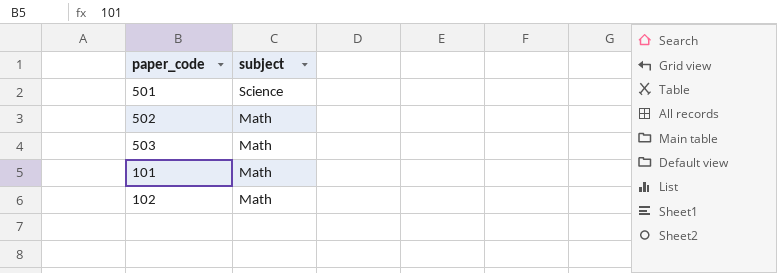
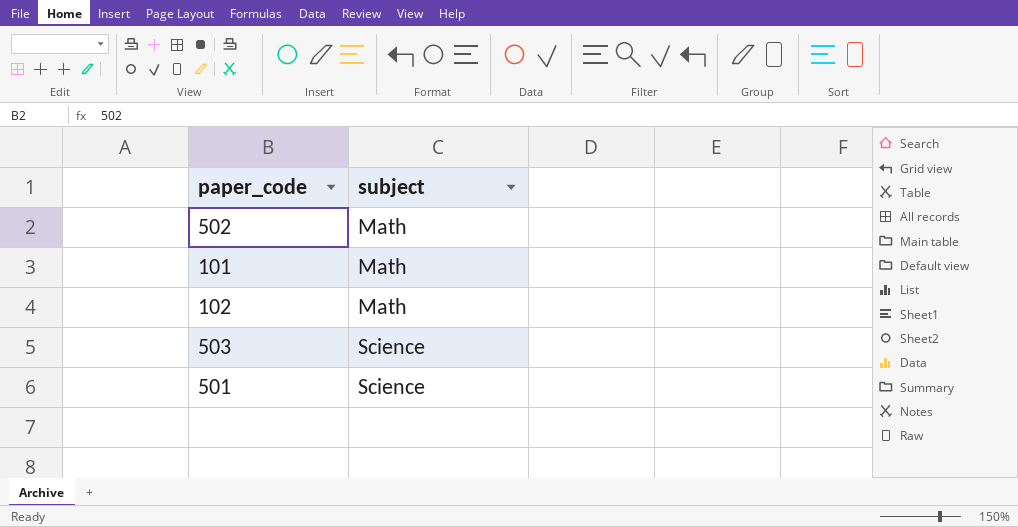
row order: subject descending -> subject ascending
503 | subject: Math -> Science

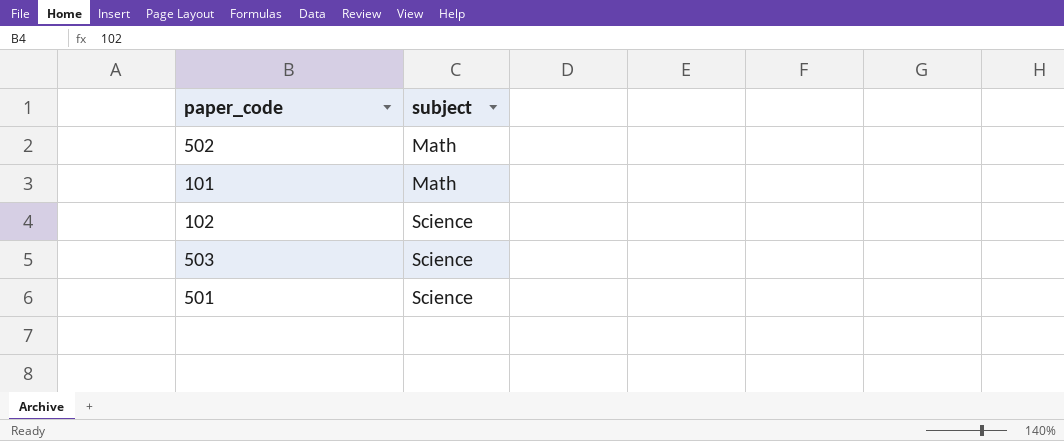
102 | subject: Math -> Science

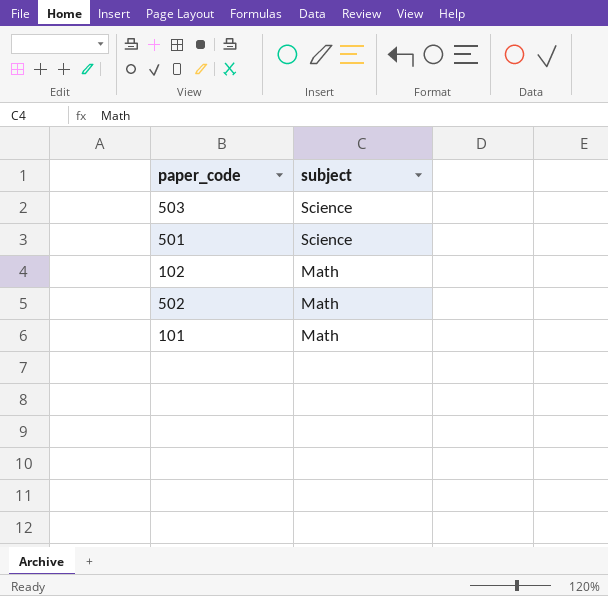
row order: subject ascending -> subject descending
102 | subject: Science -> Math

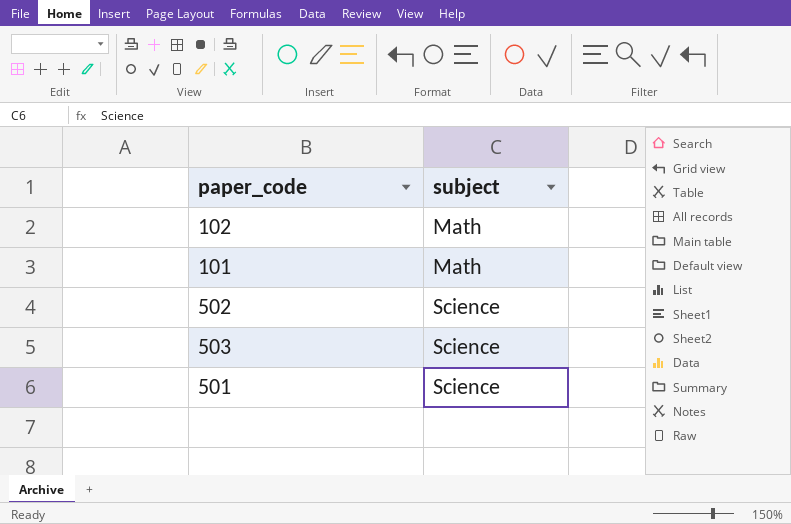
row order: subject descending -> subject ascending
502 | subject: Math -> Science

